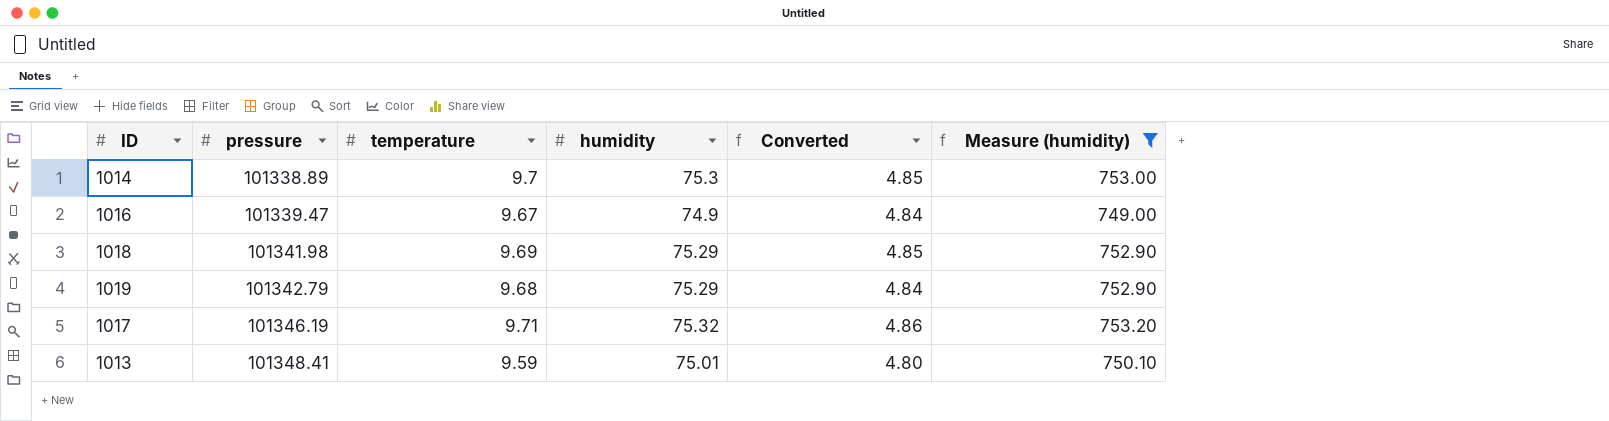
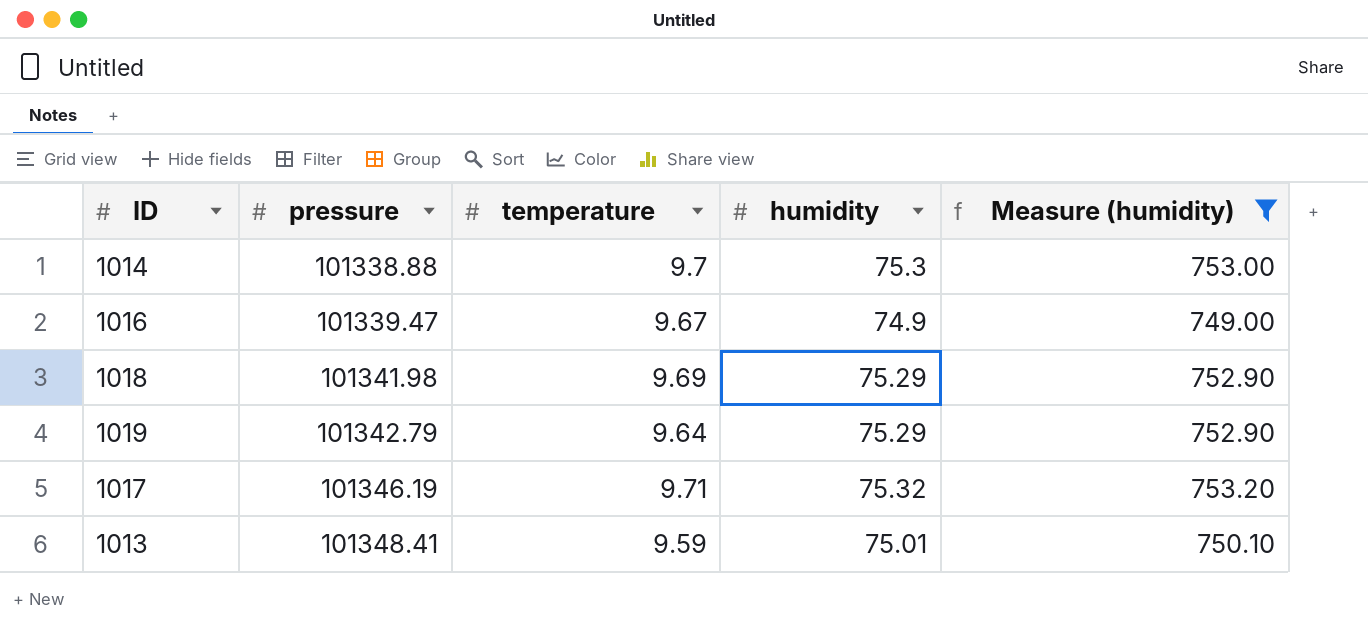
column Converted | formula: [temperature] * 0.5 -> none
1014 | pressure: 101338.89 -> 101338.88
1019 | temperature: 9.68 -> 9.64

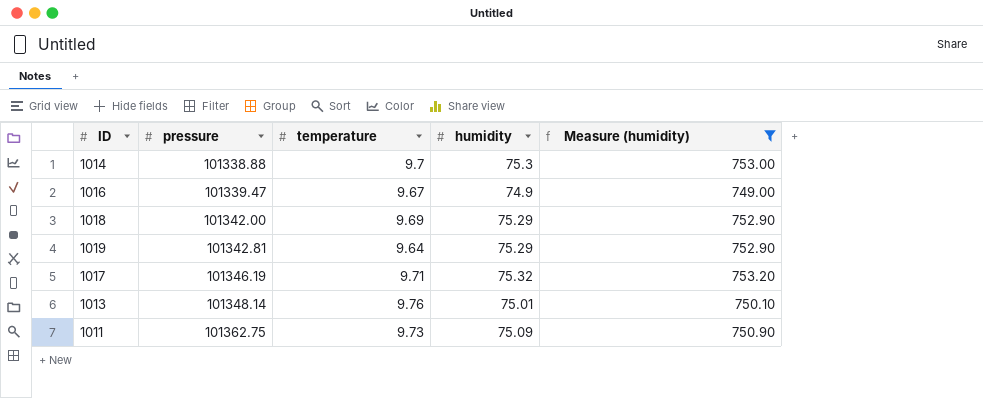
1018 | pressure: 101341.98 -> 101342.00
1019 | pressure: 101342.79 -> 101342.81
1013 | pressure: 101348.41 -> 101348.14
1013 | temperature: 9.59 -> 9.76
row 1011: none -> 101362.75 | 9.73 | 75.09 | 750.90

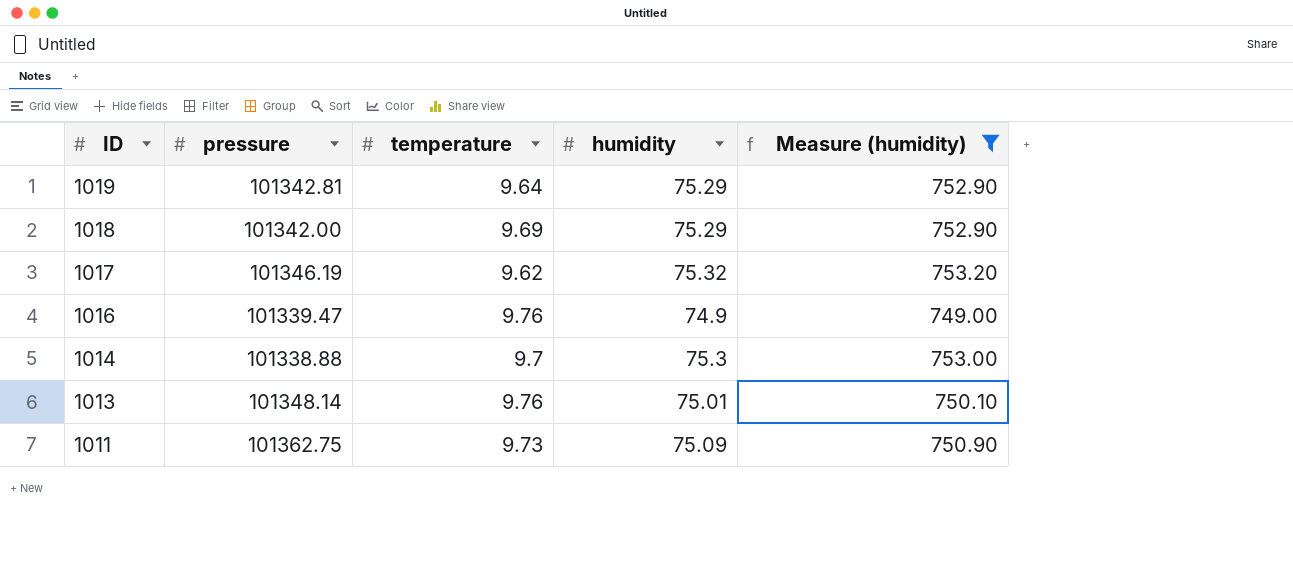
row order: pressure ascending -> ID descending
1017 | temperature: 9.71 -> 9.62
1016 | temperature: 9.67 -> 9.76

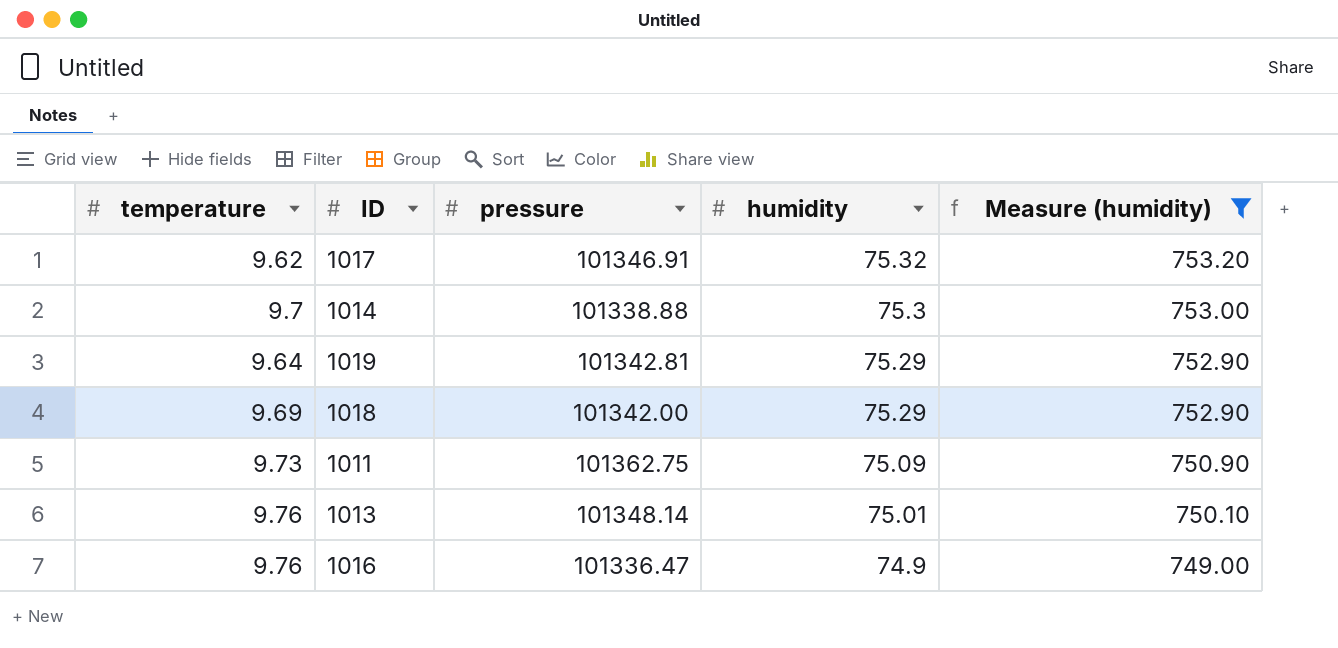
row order: ID descending -> humidity descending
column temperature | position: 3 -> 1
1017 | pressure: 101346.19 -> 101346.91
1016 | pressure: 101339.47 -> 101336.47

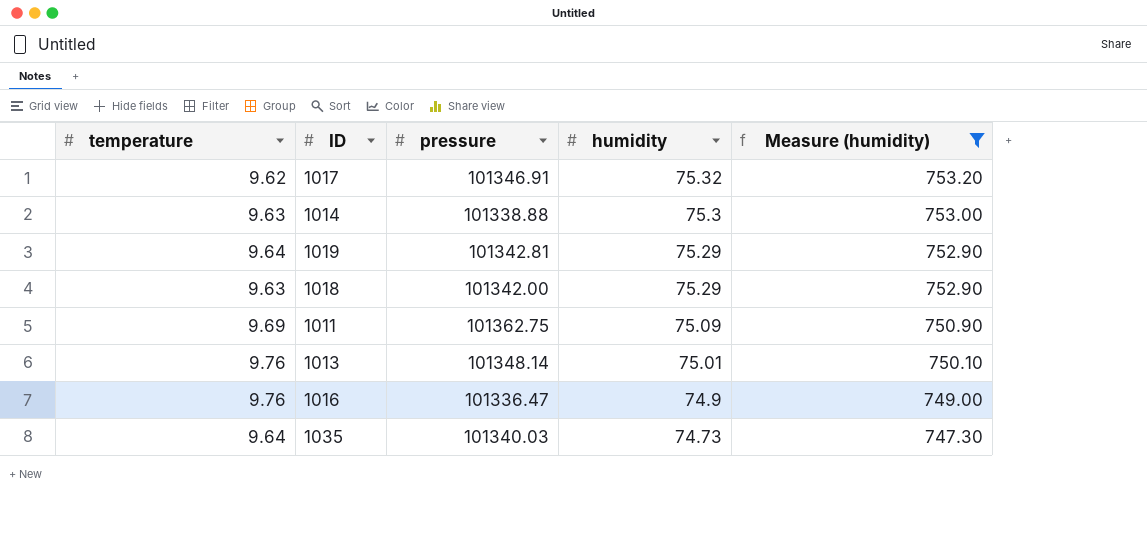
1014 | temperature: 9.7 -> 9.63
1018 | temperature: 9.69 -> 9.63
1011 | temperature: 9.73 -> 9.69
row 1035: none -> 9.64 | 101340.03 | 74.73 | 747.30

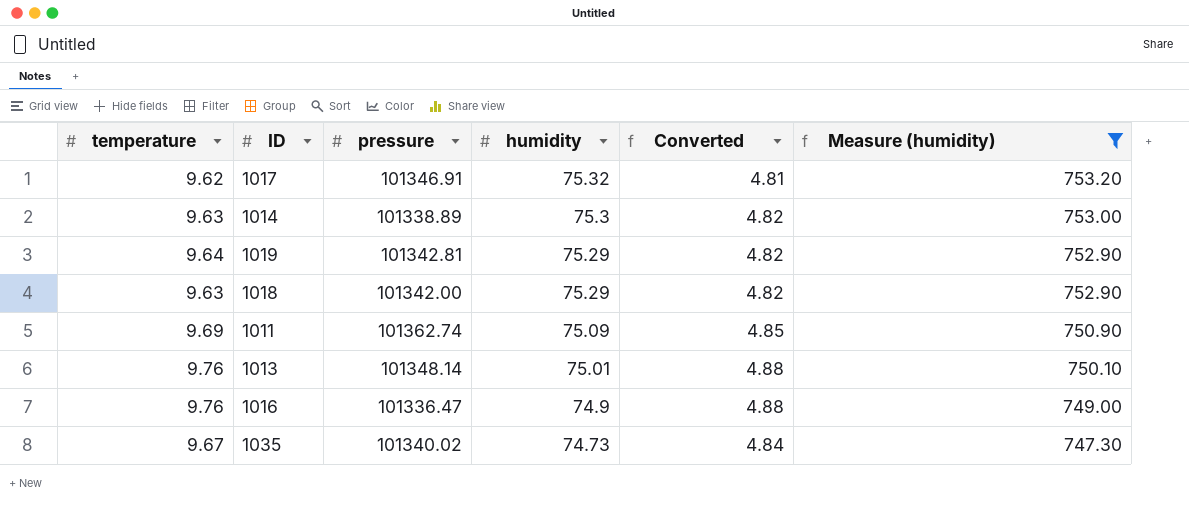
column Converted | formula: none -> [temperature] * 0.5
1014 | pressure: 101338.88 -> 101338.89
1011 | pressure: 101362.75 -> 101362.74
1035 | temperature: 9.64 -> 9.67
1035 | pressure: 101340.03 -> 101340.02

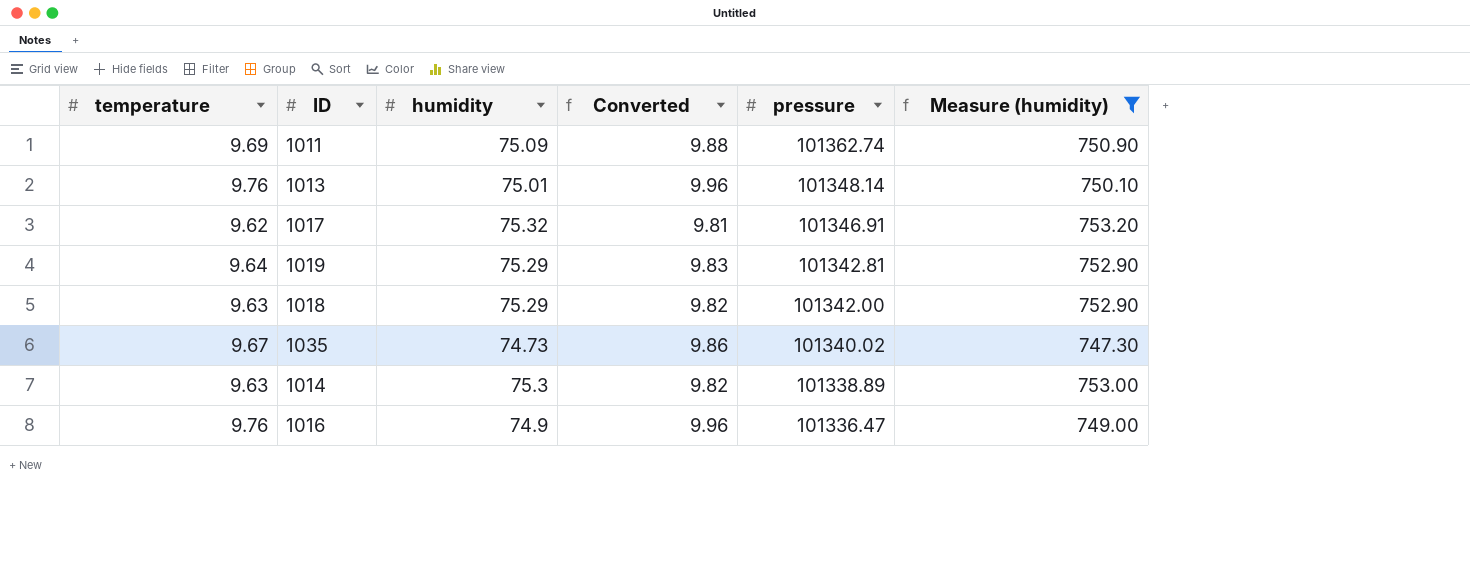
row order: humidity descending -> pressure descending
column Converted | formula: [temperature] * 0.5 -> [temperature] * 1.02
column pressure | position: 3 -> 5

